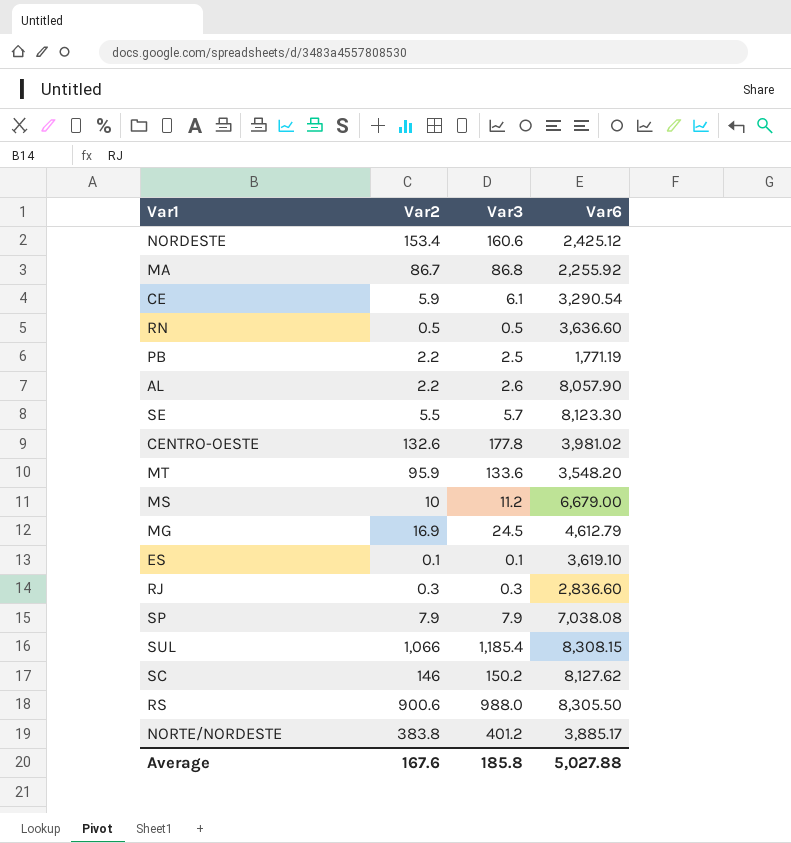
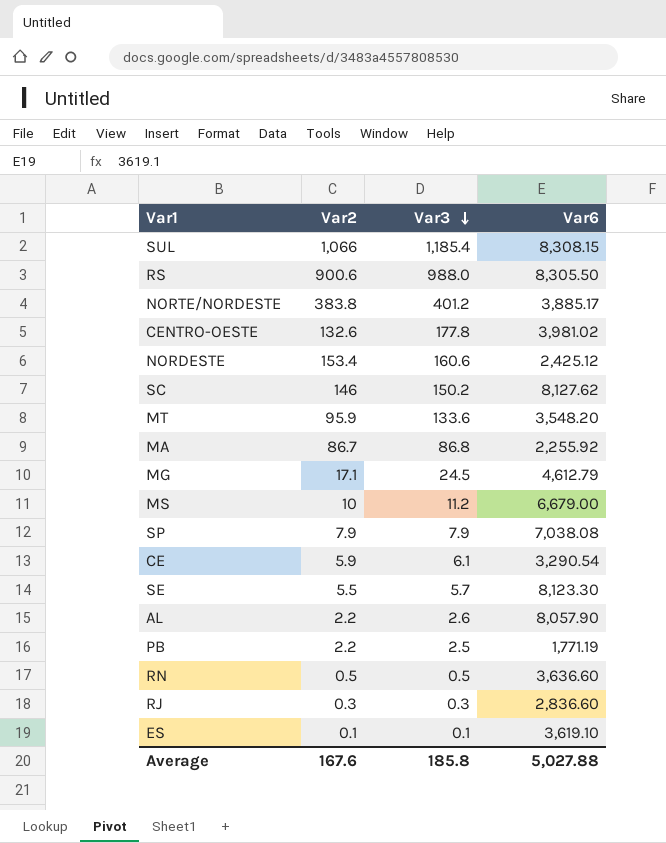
row order: none -> Var3 descending
MG | Var2: 16.9 -> 17.1

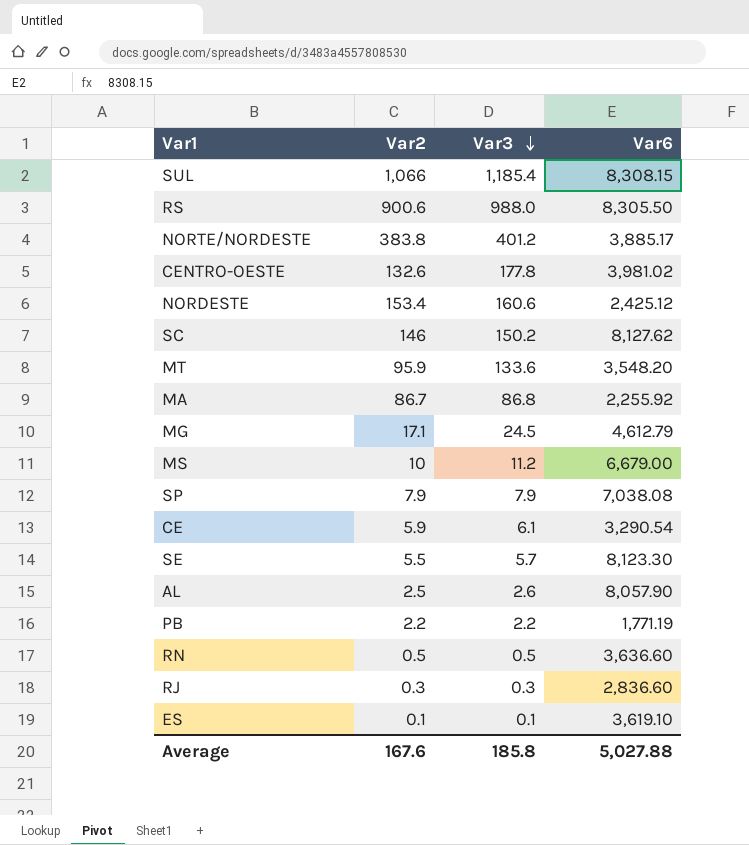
AL | Var2: 2.2 -> 2.5
PB | Var3: 2.5 -> 2.2

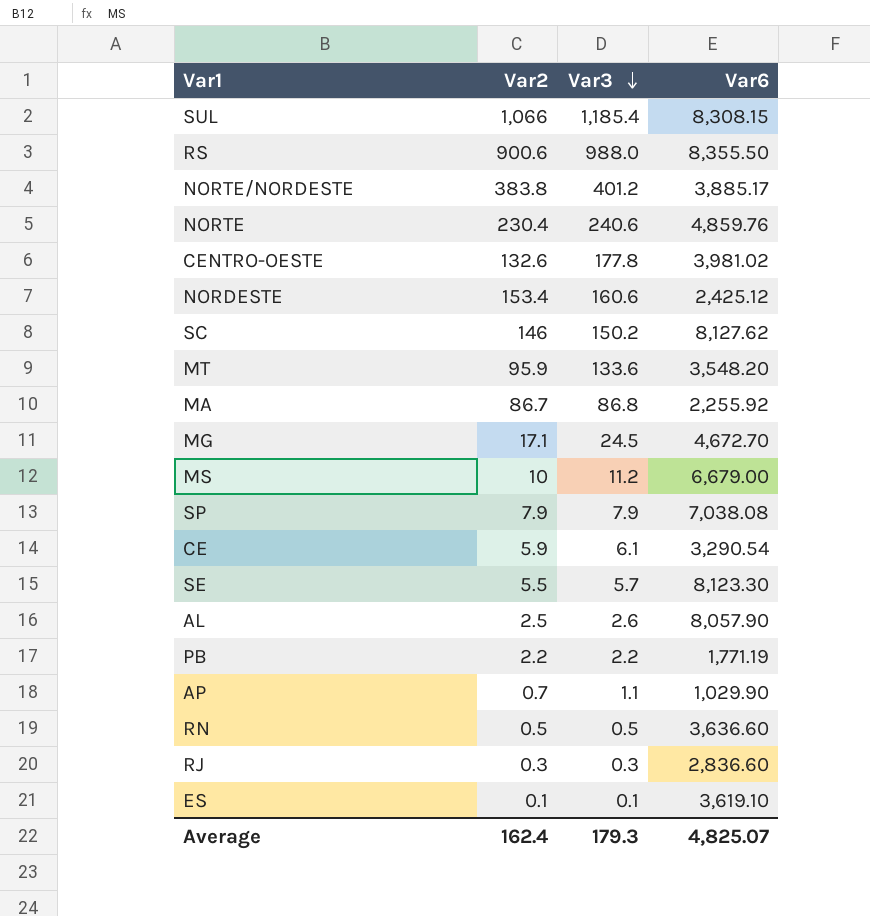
RS | Var6: 8,305.50 -> 8,355.50
row NORTE: none -> 230.4 | 240.6 | 4,859.76
MG | Var6: 4,612.79 -> 4,672.70
row AP: none -> 0.7 | 1.1 | 1,029.90
Average | Var2: 167.6 -> 162.4
Average | Var3: 185.8 -> 179.3
Average | Var6: 5,027.88 -> 4,825.07

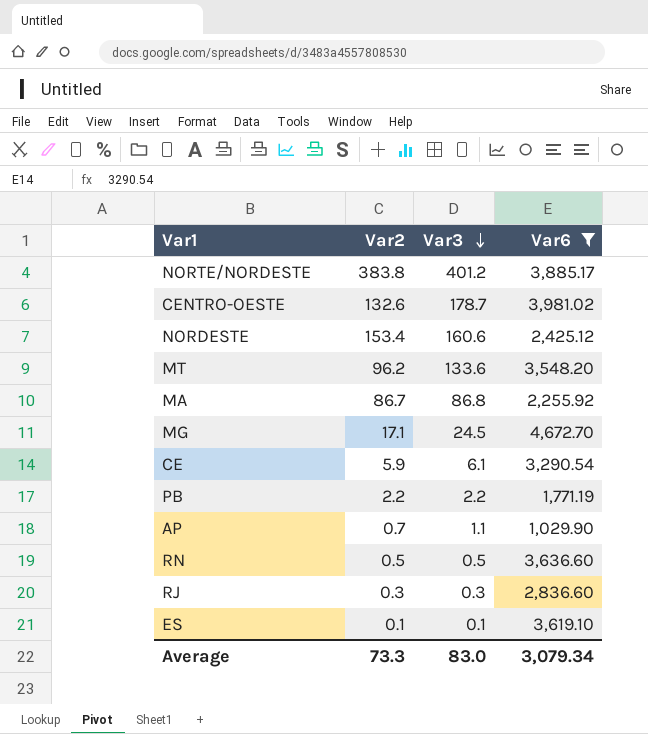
filter: none -> Var6 <= 4,672.70
CENTRO-OESTE | Var3: 177.8 -> 178.7
MT | Var2: 95.9 -> 96.2
Average | Var2: 162.4 -> 73.3
Average | Var3: 179.3 -> 83.0
Average | Var6: 4,825.07 -> 3,079.34

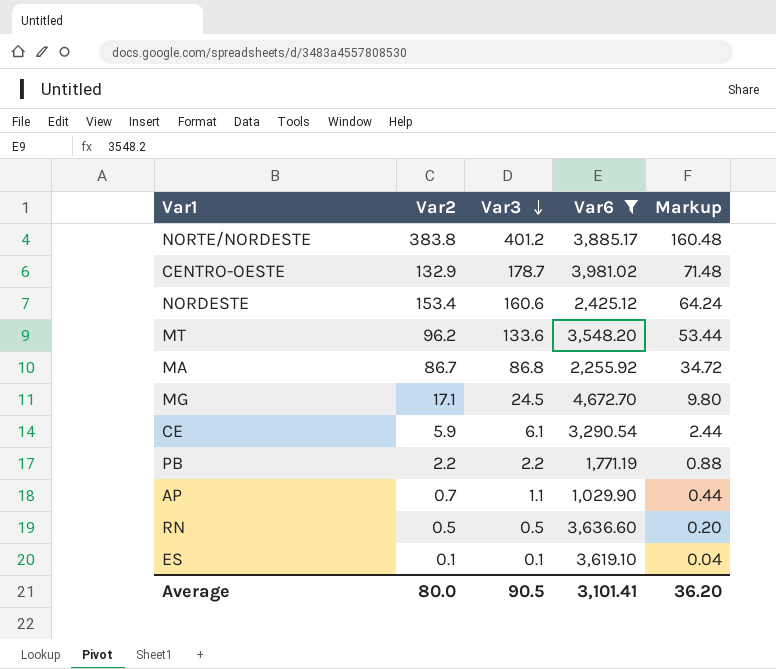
column Markup | formula: none -> [Var3] * 0.4
row RJ: 0.3 | 0.3 | 2,836.60 -> none
CENTRO-OESTE | Var2: 132.6 -> 132.9
Average | Var2: 73.3 -> 80.0
Average | Var3: 83.0 -> 90.5
Average | Var6: 3,079.34 -> 3,101.41

